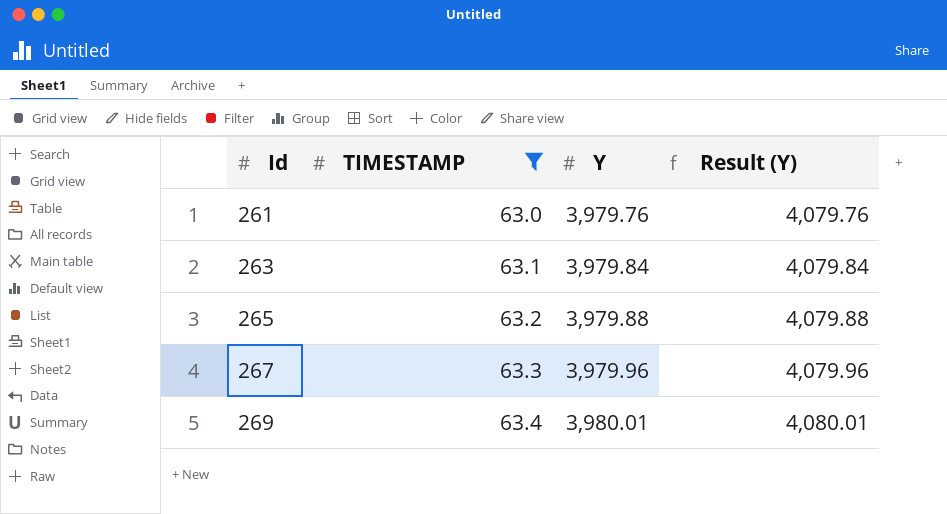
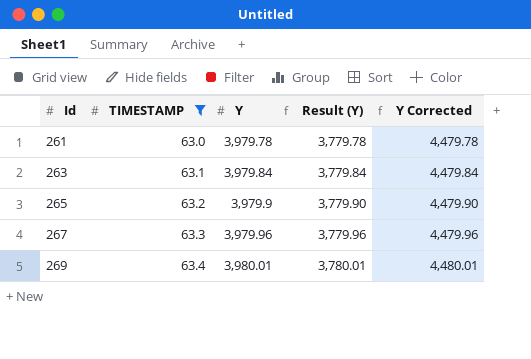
column Result (Y) | formula: [Y] + 100 -> [Y] - 200
column Y Corrected | formula: none -> [Y] + 500
261 | Y: 3,979.76 -> 3,979.78
265 | Y: 3,979.88 -> 3,979.9

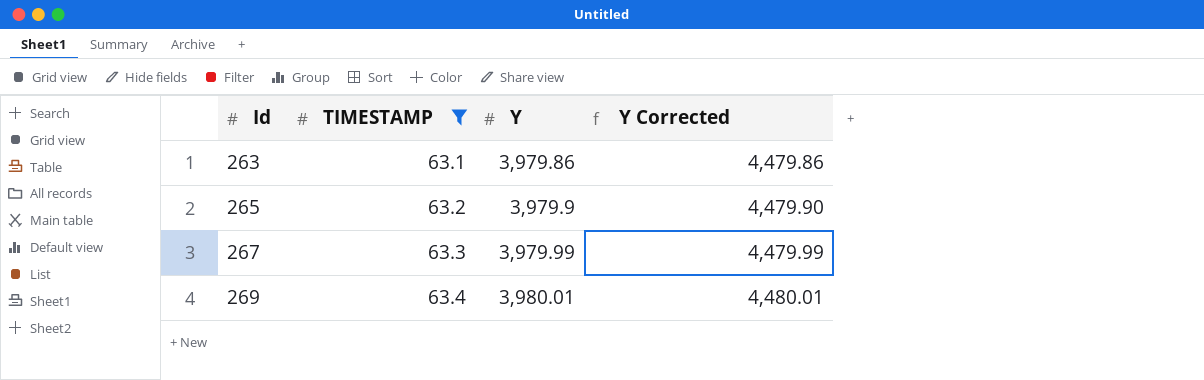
column Result (Y) | formula: [Y] - 200 -> none
row 261: 63.0 | 3,979.78 | 3,779.78 | 4,479.78 -> none
263 | Y: 3,979.84 -> 3,979.86
263 | Y Corrected: 4,479.84 -> 4,479.86
267 | Y: 3,979.96 -> 3,979.99
267 | Y Corrected: 4,479.96 -> 4,479.99

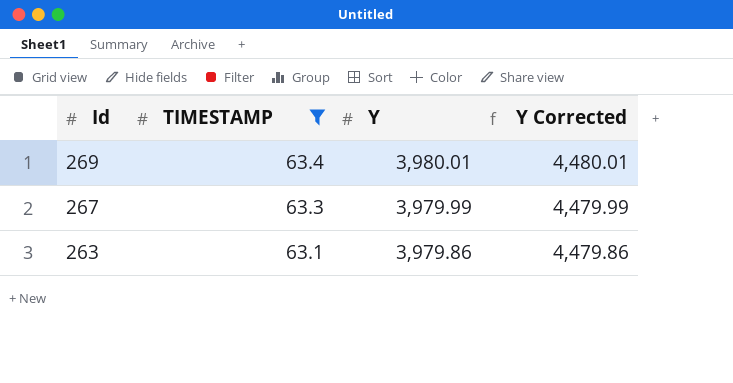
row order: Id ascending -> Id descending
row 265: 63.2 | 3,979.9 | 4,479.90 -> none

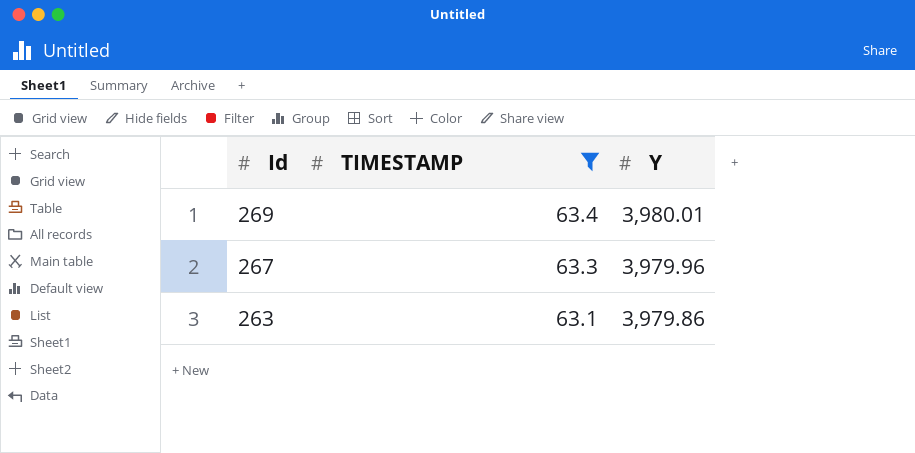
column Y Corrected | formula: [Y] + 500 -> none
267 | Y: 3,979.99 -> 3,979.96

